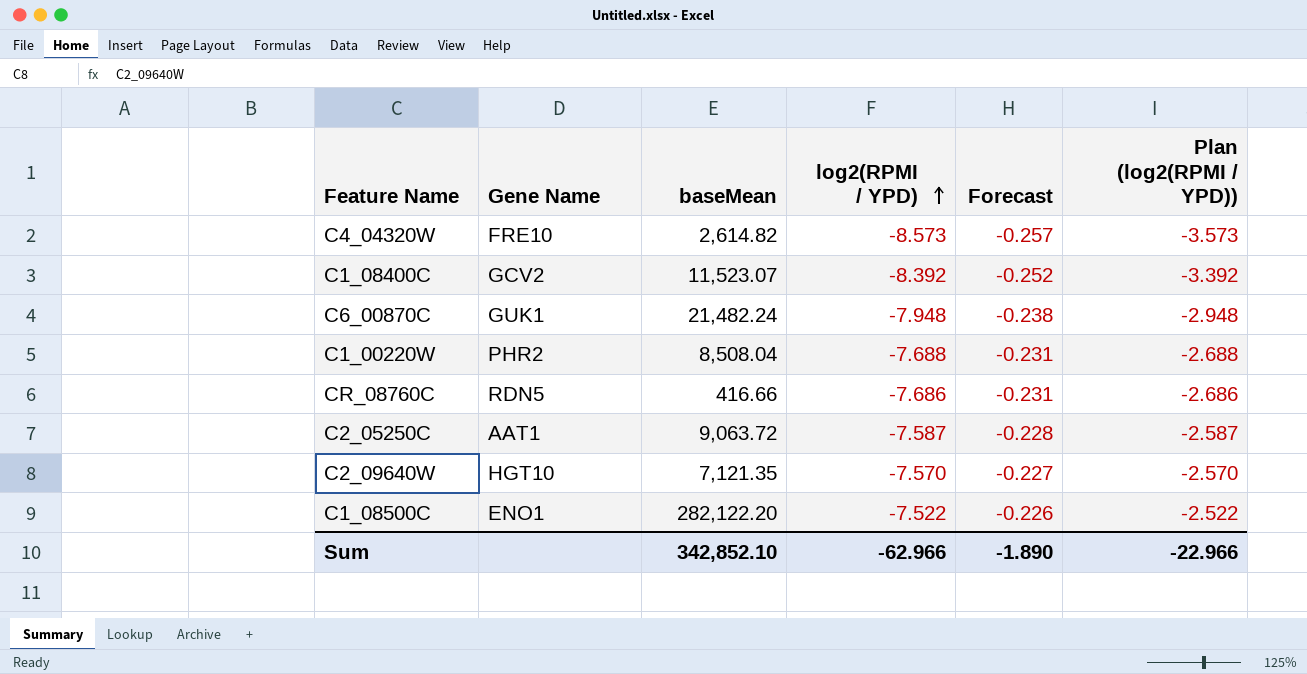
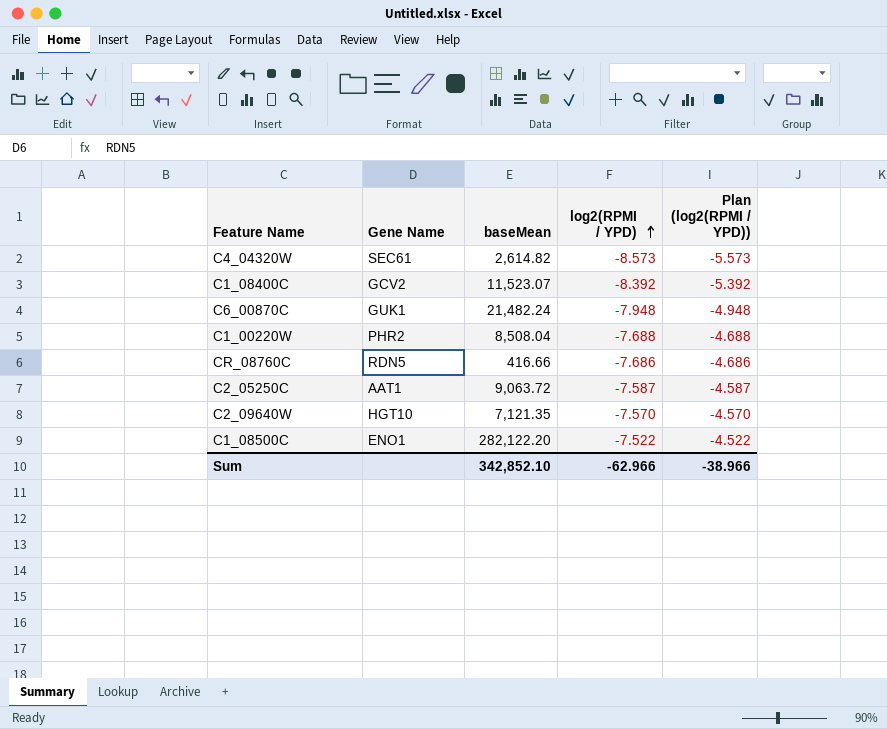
column Forecast | formula: [log2(RPMI / YPD)] * 0.03 -> none
column Plan (log2(RPMI / YPD)) | formula: [log2(RPMI / YPD)] + 5 -> [log2(RPMI / YPD)] + 3
C4_04320W | Gene Name: FRE10 -> SEC61
Sum | Plan (log2(RPMI / YPD)): -22.966 -> -38.966

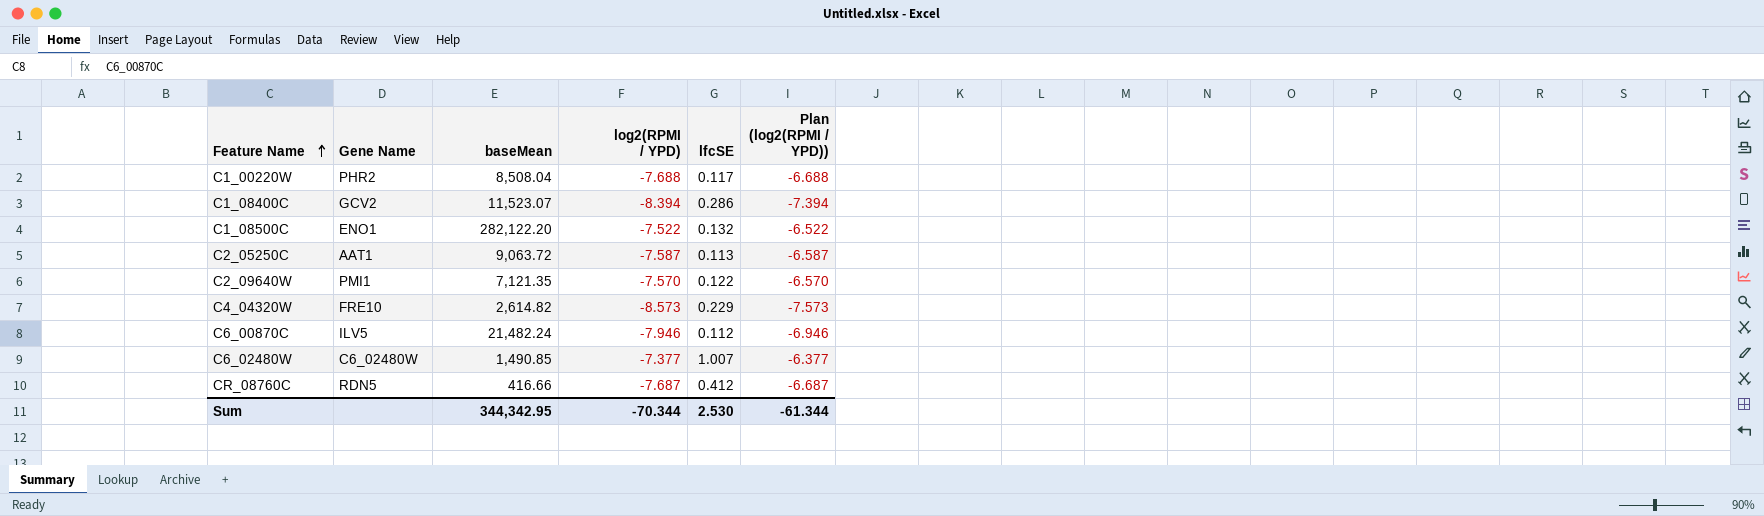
row order: log2(RPMI / YPD) ascending -> Feature Name ascending
column lfcSE | position: none -> 5
column Plan (log2(RPMI / YPD)) | formula: [log2(RPMI / YPD)] + 3 -> [log2(RPMI / YPD)] + 1
C1_08400C | log2(RPMI / YPD): -8.392 -> -8.394
C2_09640W | Gene Name: HGT10 -> PMI1
C4_04320W | Gene Name: SEC61 -> FRE10
C6_00870C | Gene Name: GUK1 -> ILV5
C6_00870C | log2(RPMI / YPD): -7.948 -> -7.946
row C6_02480W: none -> C6_02480W | 1,490.85 | -7.377 | 1.007 | -6.377
CR_08760C | log2(RPMI / YPD): -7.686 -> -7.687
Sum | baseMean: 342,852.10 -> 344,342.95
Sum | log2(RPMI / YPD): -62.966 -> -70.344
Sum | Plan (log2(RPMI / YPD)): -38.966 -> -61.344

